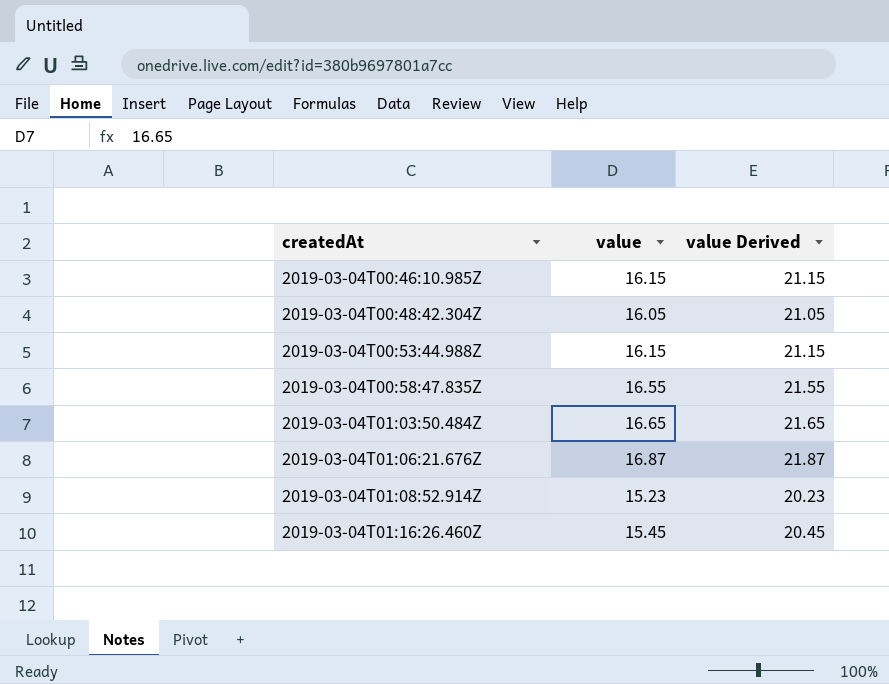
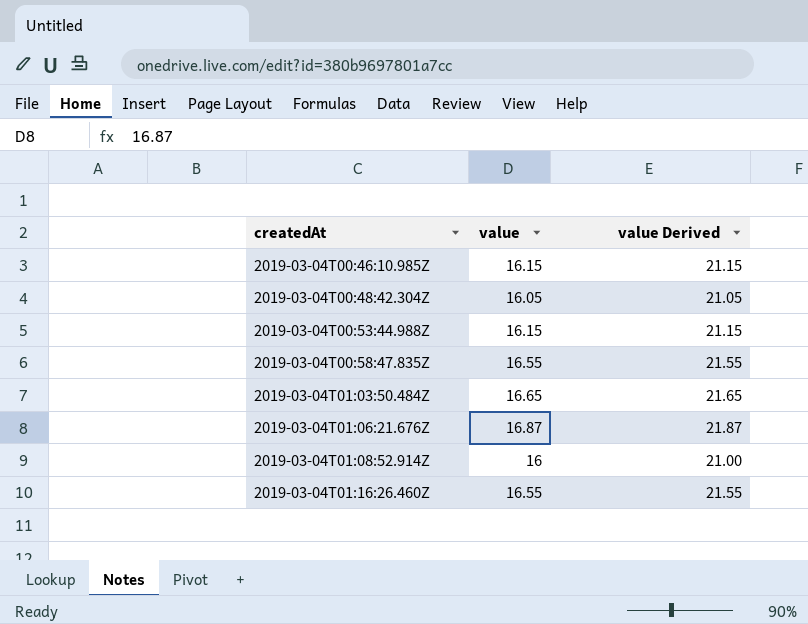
2019-03-04T01:08:52.914Z | value: 15.23 -> 16
2019-03-04T01:08:52.914Z | value Derived: 20.23 -> 21.00
2019-03-04T01:16:26.460Z | value: 15.45 -> 16.55
2019-03-04T01:16:26.460Z | value Derived: 20.45 -> 21.55

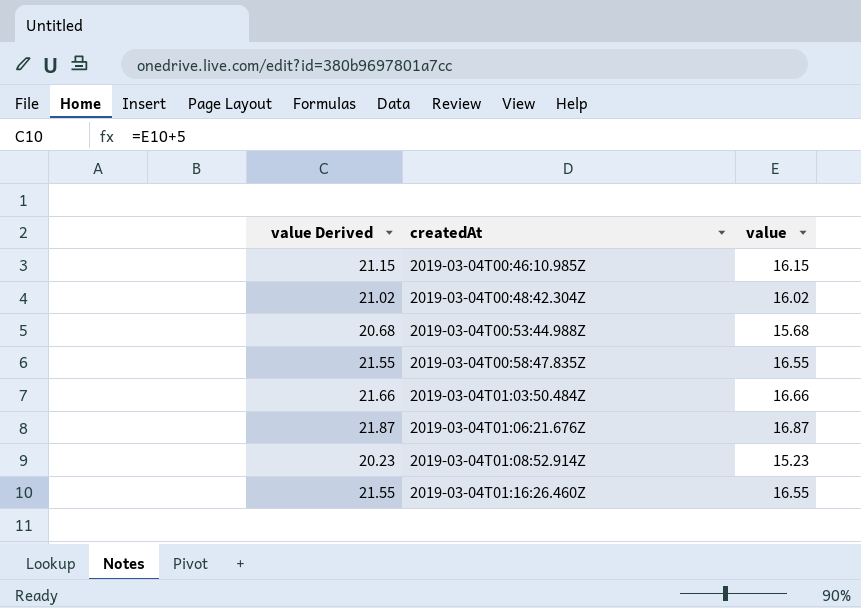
column value Derived | position: 3 -> 1
2019-03-04T00:48:42.304Z | value Derived: 21.05 -> 21.02
2019-03-04T00:48:42.304Z | value: 16.05 -> 16.02
2019-03-04T00:53:44.988Z | value Derived: 21.15 -> 20.68
2019-03-04T00:53:44.988Z | value: 16.15 -> 15.68
2019-03-04T01:03:50.484Z | value Derived: 21.65 -> 21.66
2019-03-04T01:03:50.484Z | value: 16.65 -> 16.66
2019-03-04T01:08:52.914Z | value Derived: 21.00 -> 20.23
2019-03-04T01:08:52.914Z | value: 16 -> 15.23

